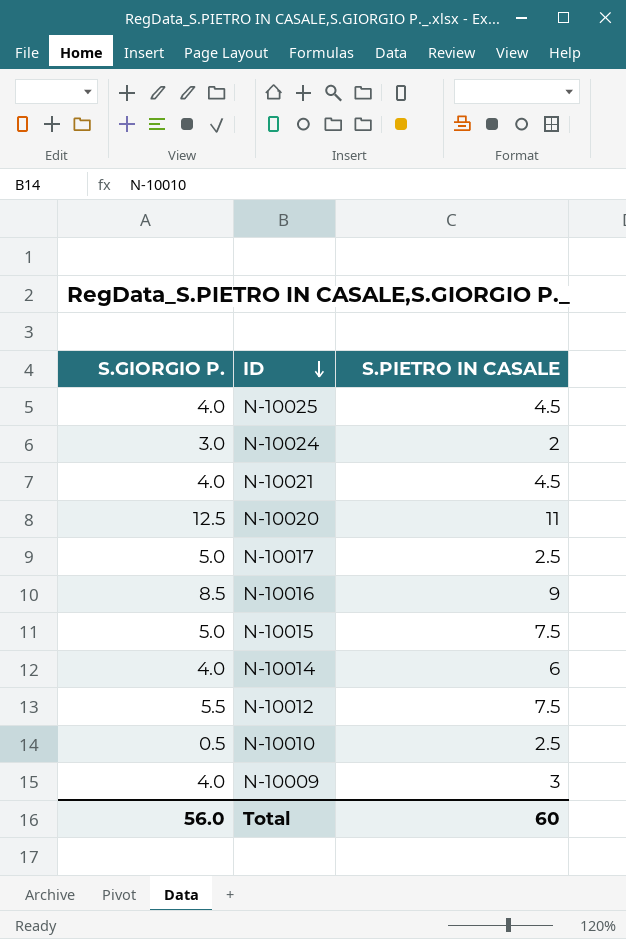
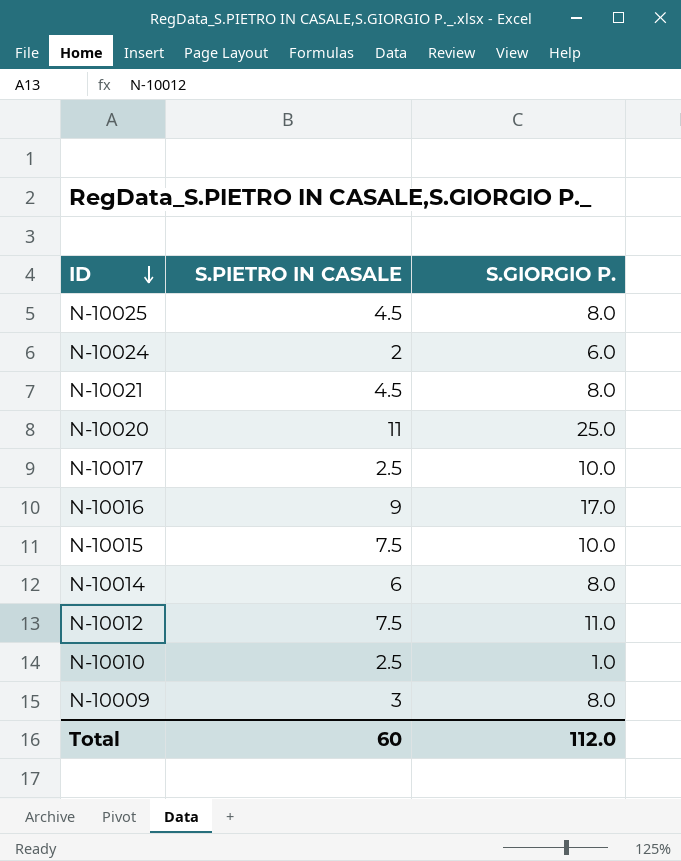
column S.GIORGIO P. | position: 1 -> 3
N-10025 | S.GIORGIO P.: 4.0 -> 8.0
N-10024 | S.GIORGIO P.: 3.0 -> 6.0
N-10021 | S.GIORGIO P.: 4.0 -> 8.0
N-10020 | S.GIORGIO P.: 12.5 -> 25.0
N-10017 | S.GIORGIO P.: 5.0 -> 10.0
N-10016 | S.GIORGIO P.: 8.5 -> 17.0
N-10015 | S.GIORGIO P.: 5.0 -> 10.0
N-10014 | S.GIORGIO P.: 4.0 -> 8.0
N-10012 | S.GIORGIO P.: 5.5 -> 11.0
N-10010 | S.GIORGIO P.: 0.5 -> 1.0
N-10009 | S.GIORGIO P.: 4.0 -> 8.0
Total | S.GIORGIO P.: 56.0 -> 112.0

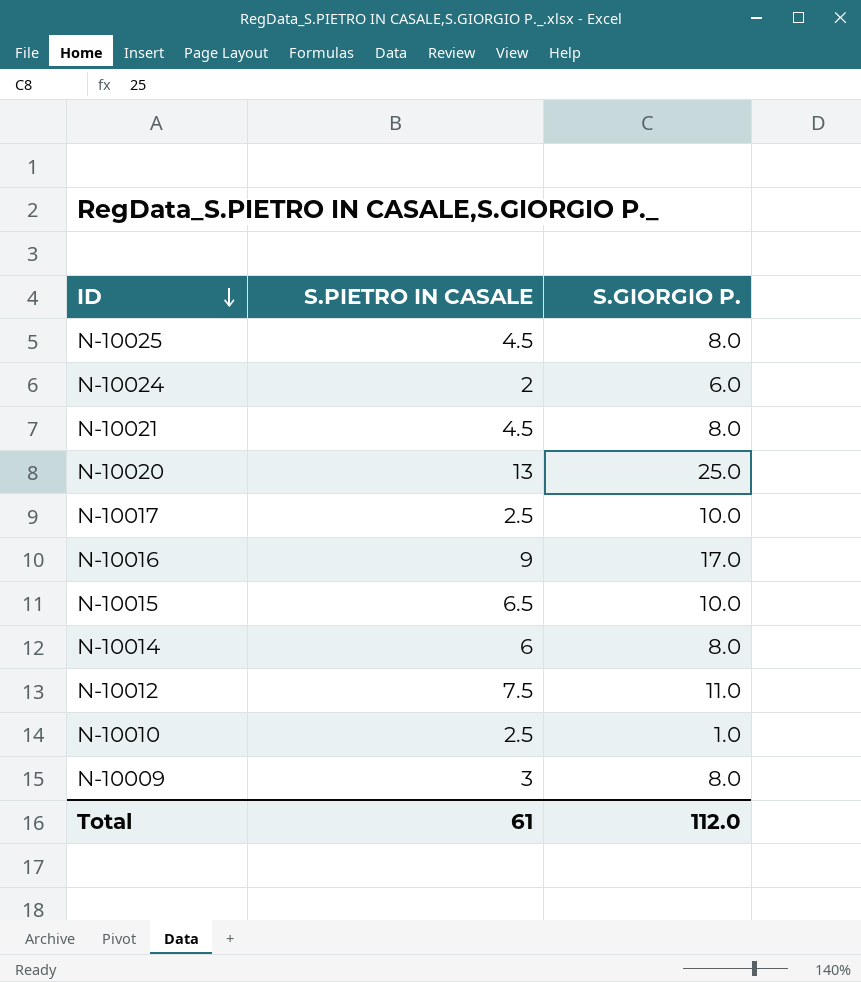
N-10020 | S.PIETRO IN CASALE: 11 -> 13
N-10015 | S.PIETRO IN CASALE: 7.5 -> 6.5
Total | S.PIETRO IN CASALE: 60 -> 61

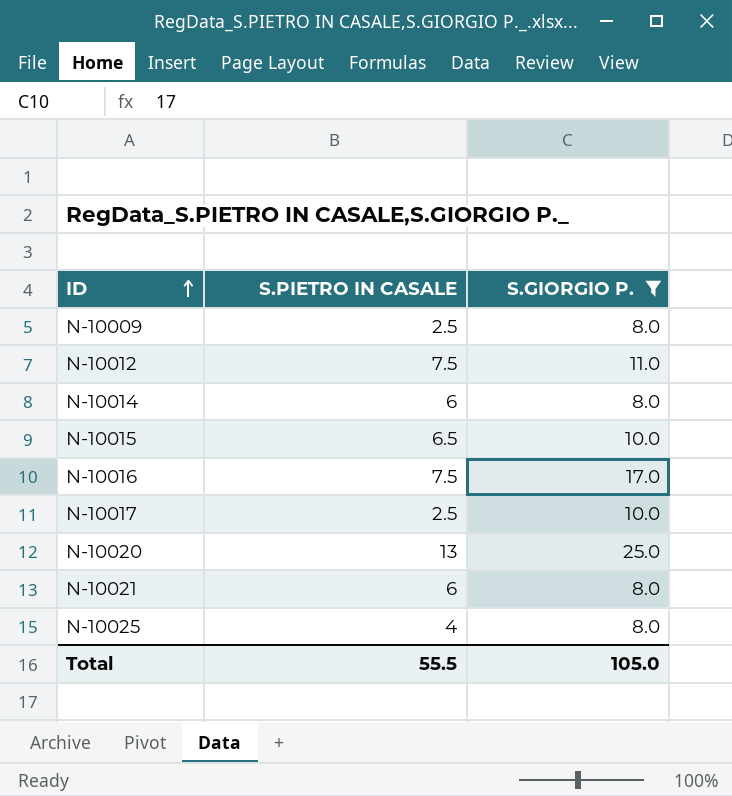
filter: none -> S.GIORGIO P. >= 8.0
row order: ID descending -> ID ascending
N-10009 | S.PIETRO IN CASALE: 3 -> 2.5
N-10016 | S.PIETRO IN CASALE: 9 -> 7.5
N-10021 | S.PIETRO IN CASALE: 4.5 -> 6
N-10025 | S.PIETRO IN CASALE: 4.5 -> 4
Total | S.PIETRO IN CASALE: 61 -> 55.5
Total | S.GIORGIO P.: 112.0 -> 105.0

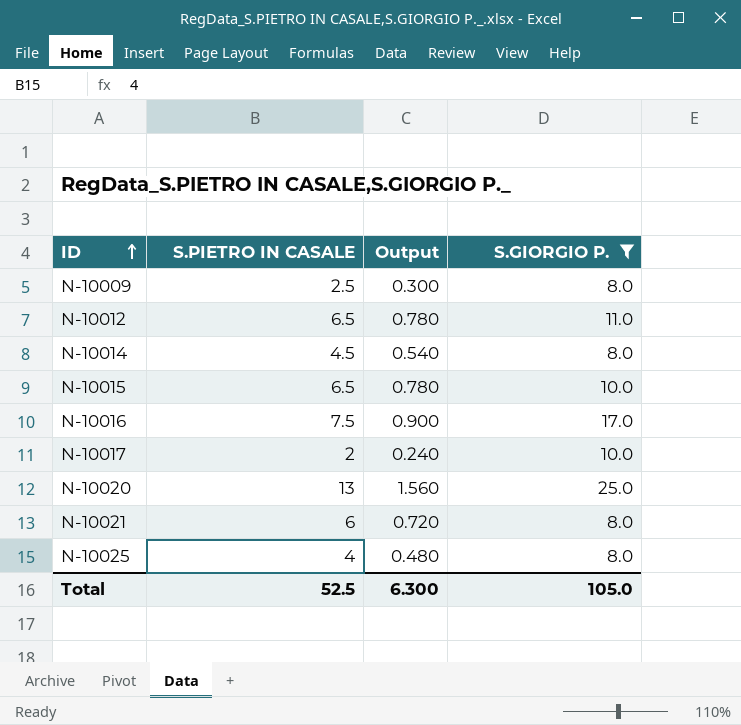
column Output | formula: none -> [S.PIETRO IN CASALE] * 0.12
N-10012 | S.PIETRO IN CASALE: 7.5 -> 6.5
N-10014 | S.PIETRO IN CASALE: 6 -> 4.5
N-10017 | S.PIETRO IN CASALE: 2.5 -> 2
Total | S.PIETRO IN CASALE: 55.5 -> 52.5

